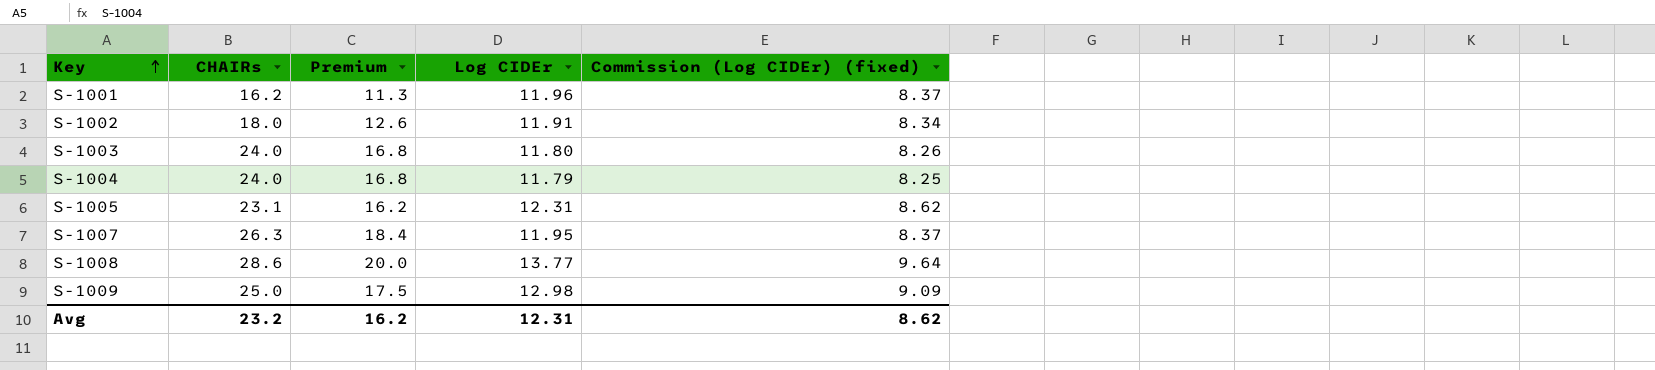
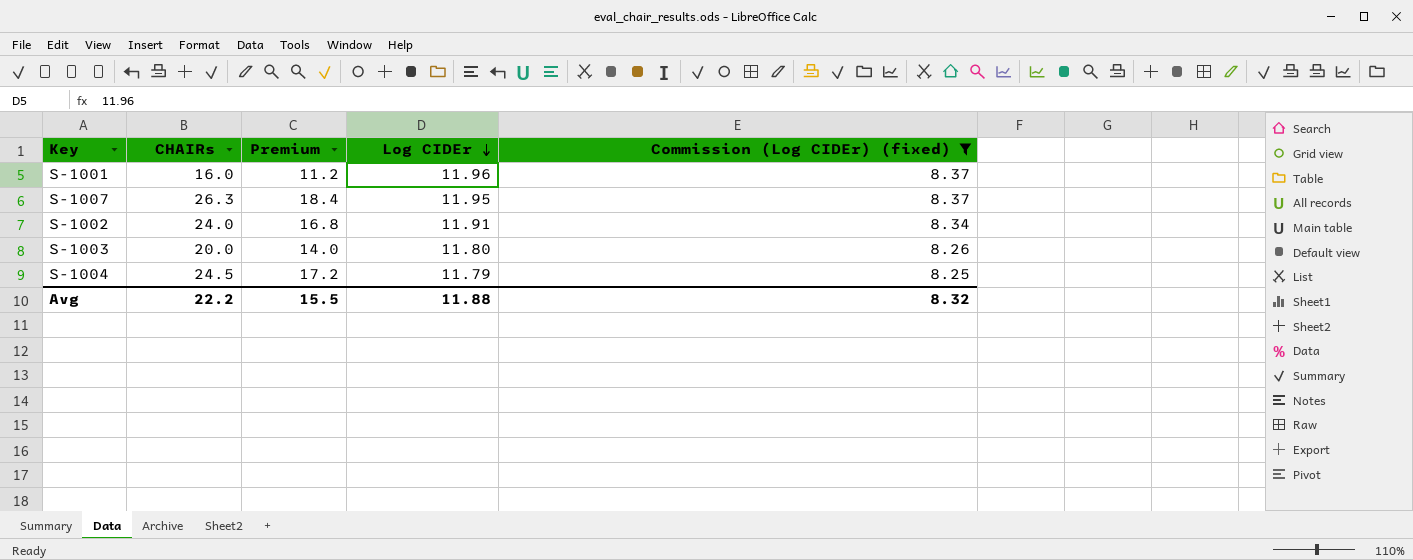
filter: none -> Commission (Log CIDEr) (fixed) <= 8.37
row order: Key ascending -> Log CIDEr descending
S-1001 | CHAIRs: 16.2 -> 16.0
S-1001 | Premium: 11.3 -> 11.2
S-1002 | CHAIRs: 18.0 -> 24.0
S-1002 | Premium: 12.6 -> 16.8
S-1003 | CHAIRs: 24.0 -> 20.0
S-1003 | Premium: 16.8 -> 14.0
S-1004 | CHAIRs: 24.0 -> 24.5
S-1004 | Premium: 16.8 -> 17.2
Avg | CHAIRs: 23.2 -> 22.2
Avg | Premium: 16.2 -> 15.5
Avg | Log CIDEr: 12.31 -> 11.88
Avg | Commission (Log CIDEr) (fixed): 8.62 -> 8.32

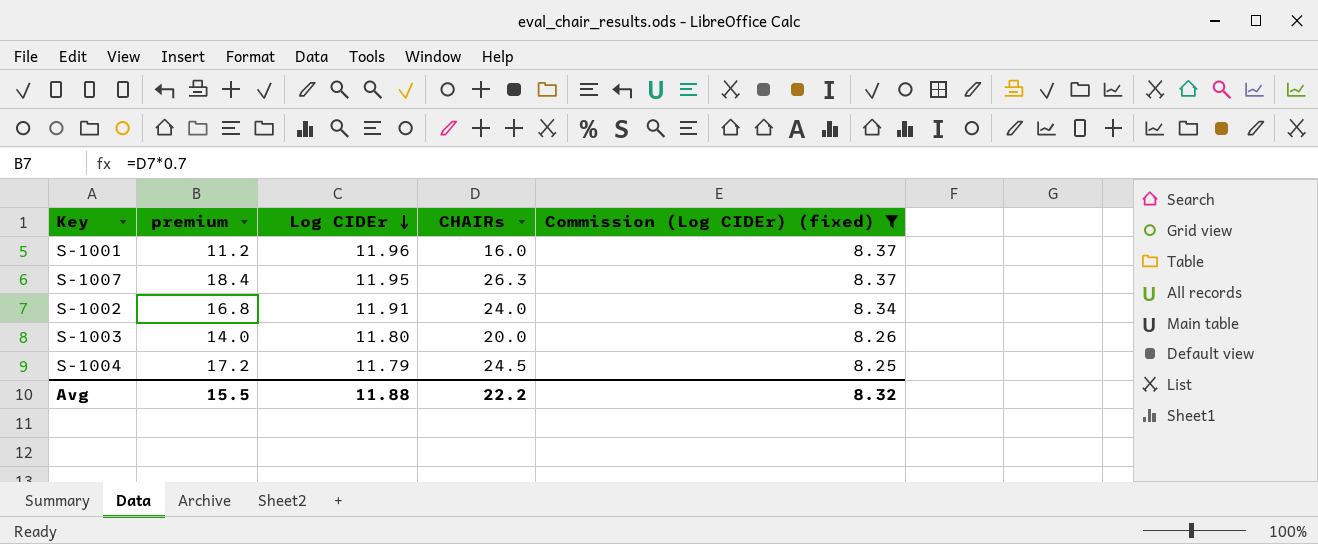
column name: Premium -> premium
column CHAIRs | position: 2 -> 4

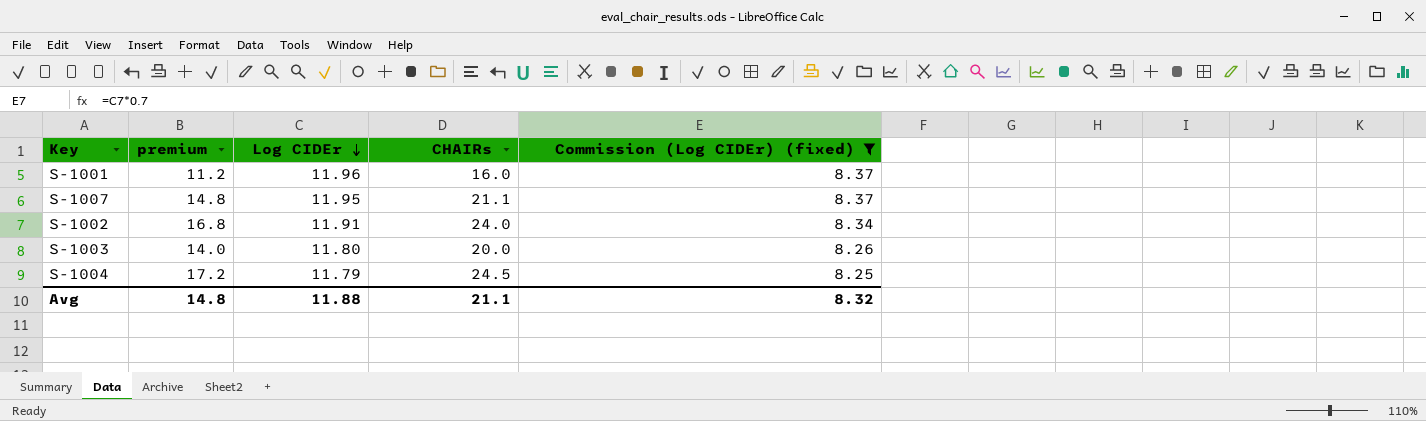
S-1007 | premium: 18.4 -> 14.8
S-1007 | CHAIRs: 26.3 -> 21.1
Avg | premium: 15.5 -> 14.8
Avg | CHAIRs: 22.2 -> 21.1

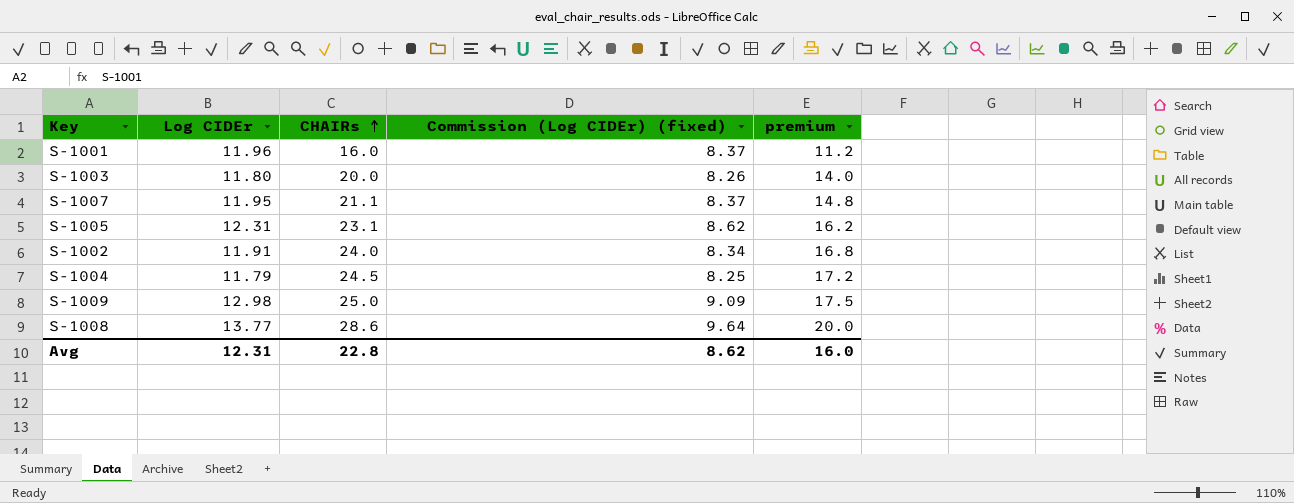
filter: Commission (Log CIDEr) (fixed) <= 8.37 -> none
row order: Log CIDEr descending -> CHAIRs ascending
column premium | position: 2 -> 5
Avg | Log CIDEr: 11.88 -> 12.31
Avg | CHAIRs: 21.1 -> 22.8
Avg | Commission (Log CIDEr) (fixed): 8.32 -> 8.62
Avg | premium: 14.8 -> 16.0

